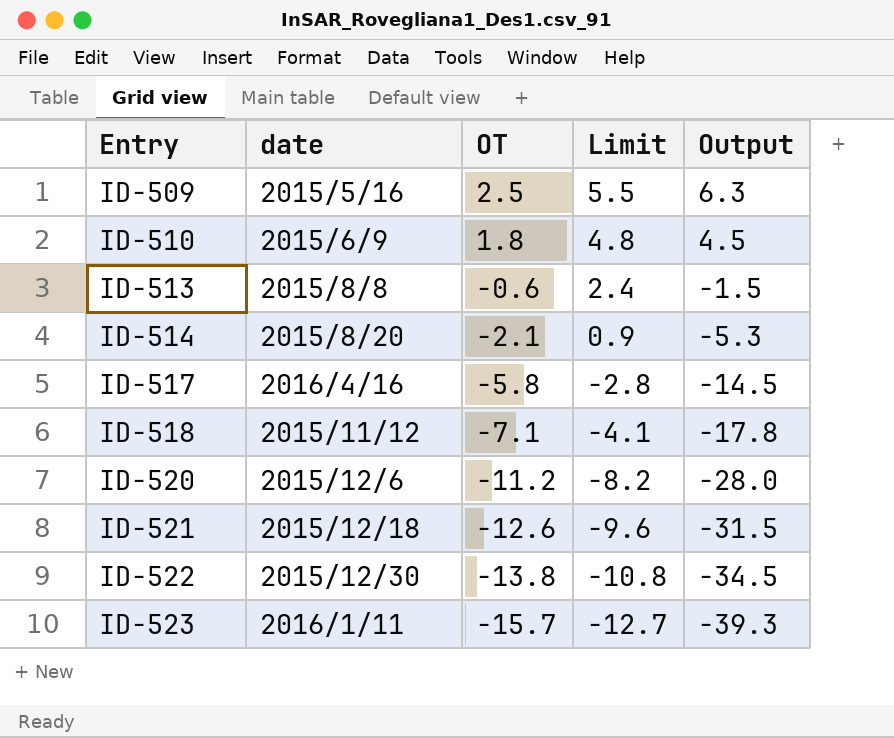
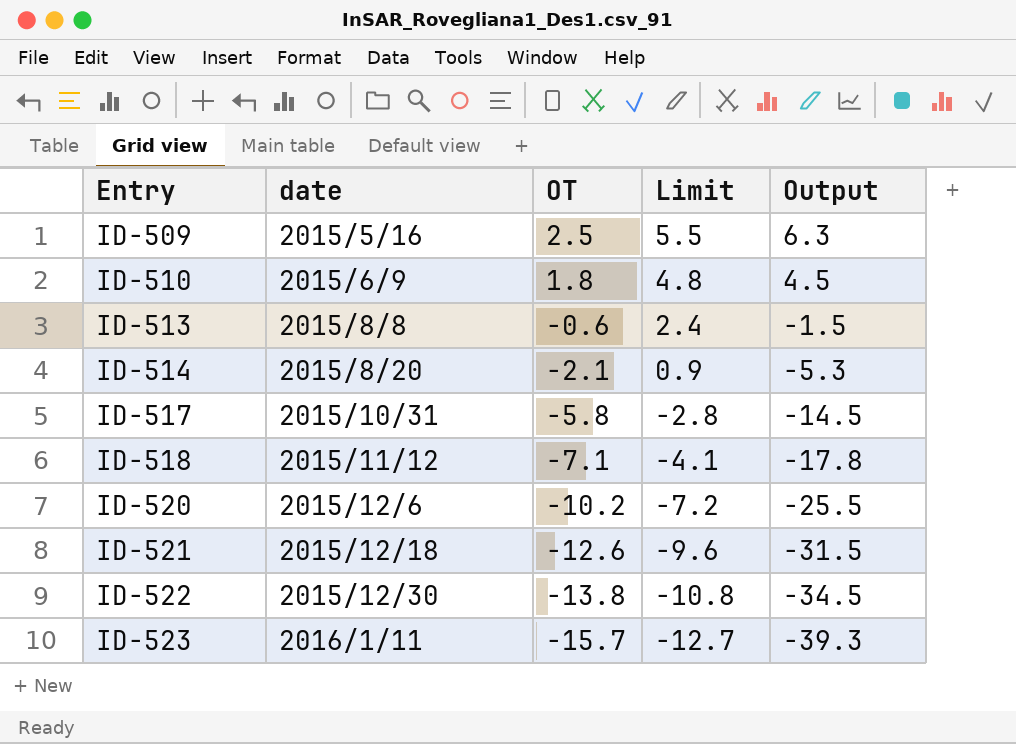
ID-517 | date: 2016/4/16 -> 2015/10/31
ID-520 | OT: -11.2 -> -10.2
ID-520 | Limit: -8.2 -> -7.2
ID-520 | Output: -28.0 -> -25.5

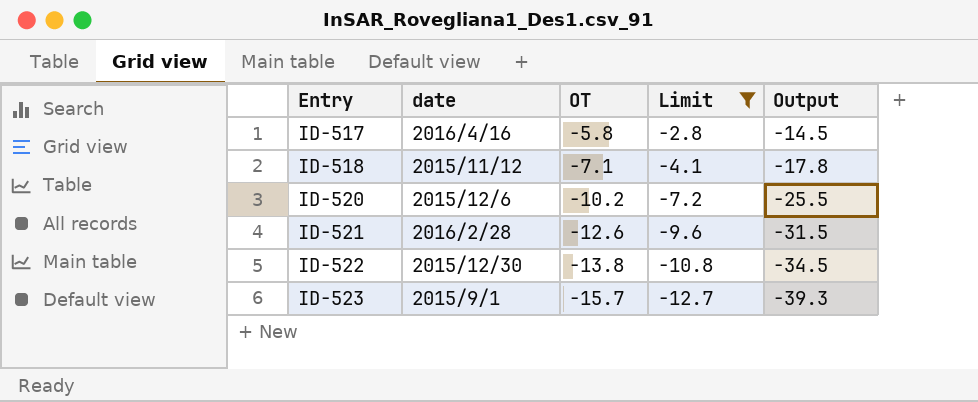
filter: none -> Limit <= -2.8
ID-517 | date: 2015/10/31 -> 2016/4/16
ID-521 | date: 2015/12/18 -> 2016/2/28
ID-523 | date: 2016/1/11 -> 2015/9/1

